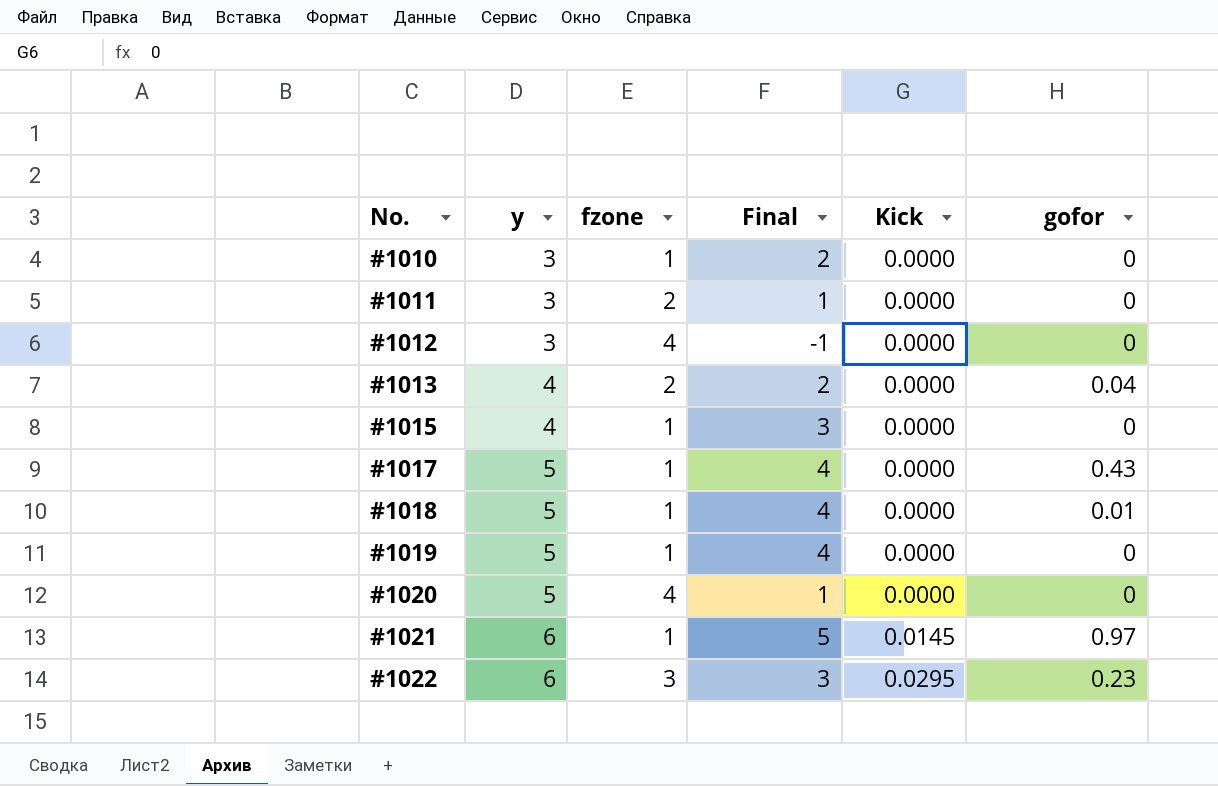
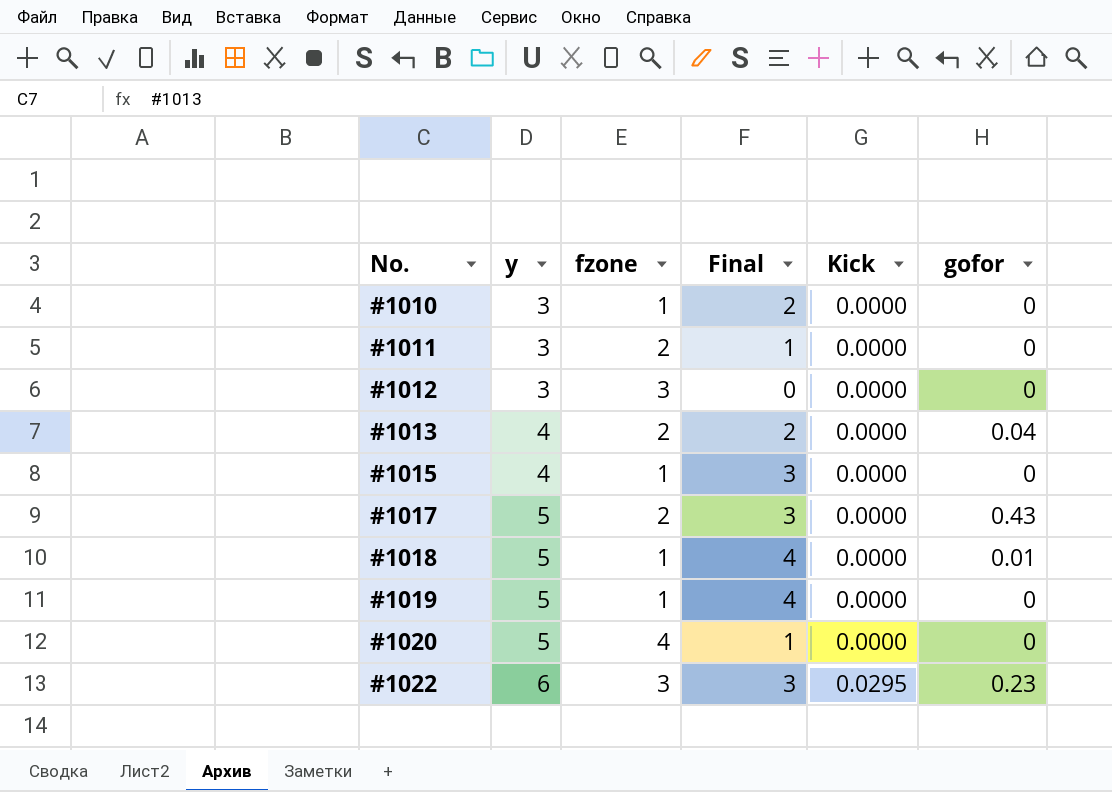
row #1021: 6 | 1 | 5 | 0.0145 | 0.97 -> none
#1012 | fzone: 4 -> 3
#1012 | Final: -1 -> 0
#1017 | fzone: 1 -> 2
#1017 | Final: 4 -> 3

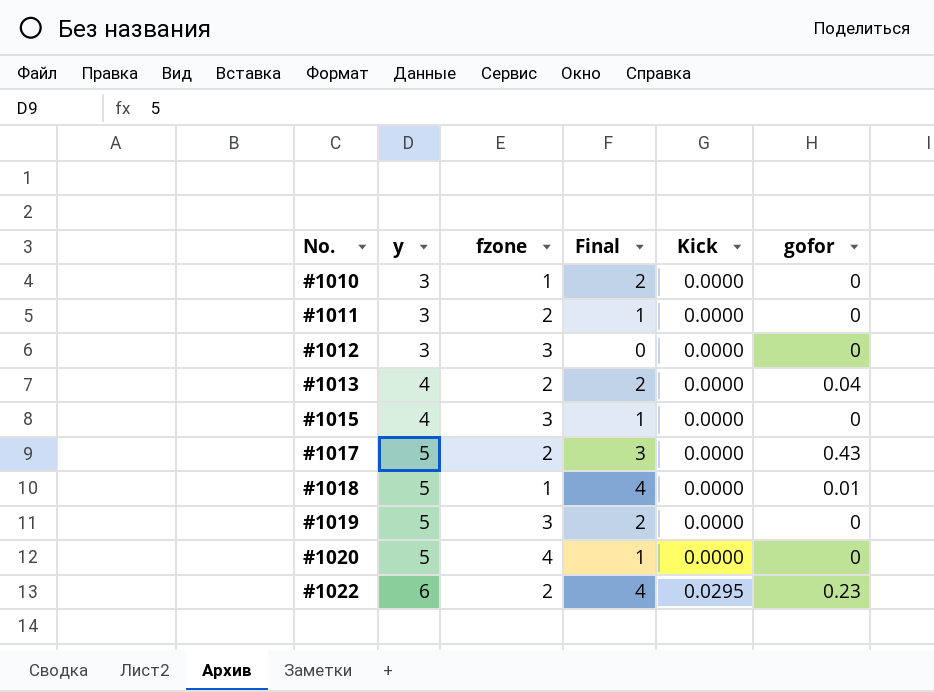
#1015 | fzone: 1 -> 3
#1015 | Final: 3 -> 1
#1019 | fzone: 1 -> 3
#1019 | Final: 4 -> 2
#1022 | fzone: 3 -> 2
#1022 | Final: 3 -> 4

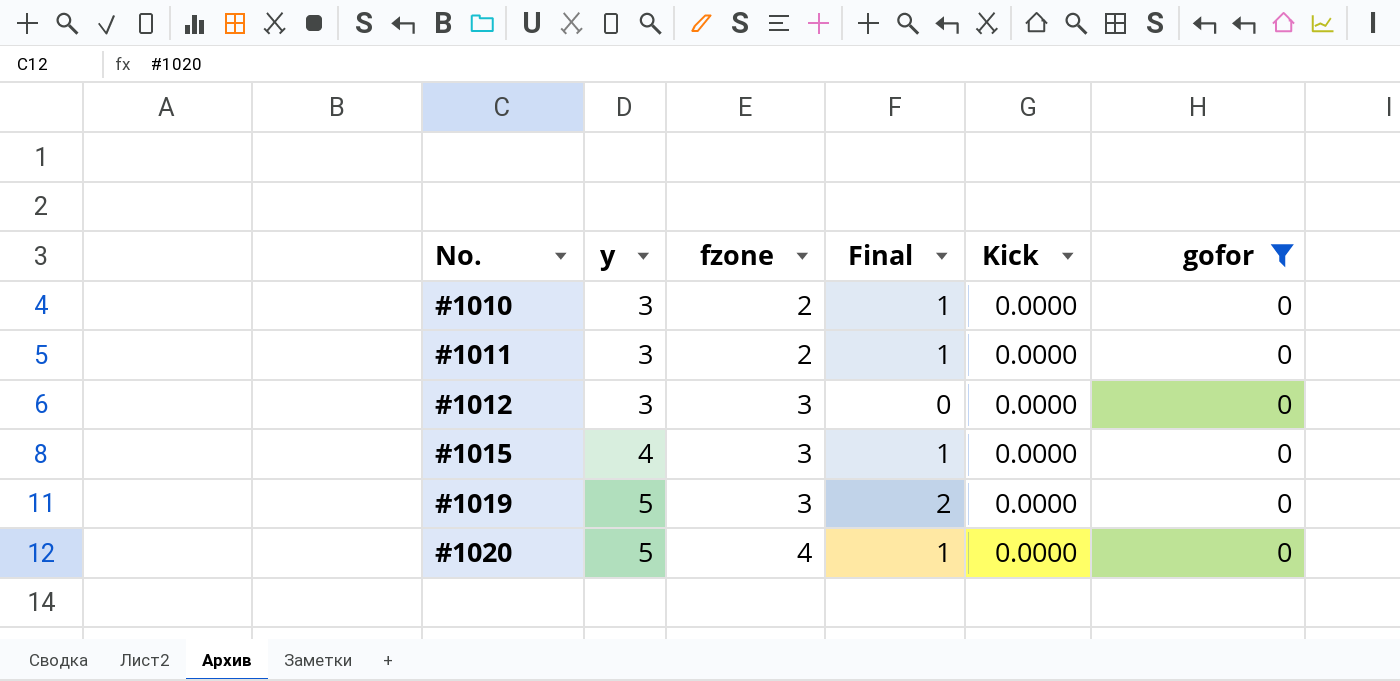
filter: none -> gofor = 0
#1010 | fzone: 1 -> 2
#1010 | Final: 2 -> 1

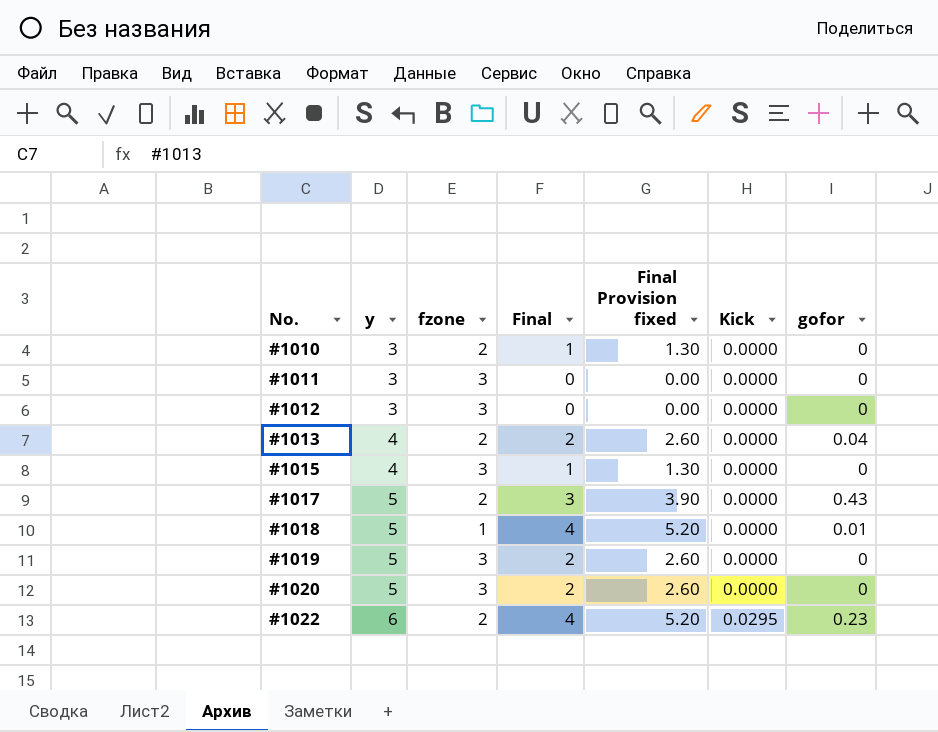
filter: gofor = 0 -> none
column Final Provision fixed | formula: none -> [Final] * 1.3
#1011 | fzone: 2 -> 3
#1011 | Final: 1 -> 0
#1020 | fzone: 4 -> 3
#1020 | Final: 1 -> 2

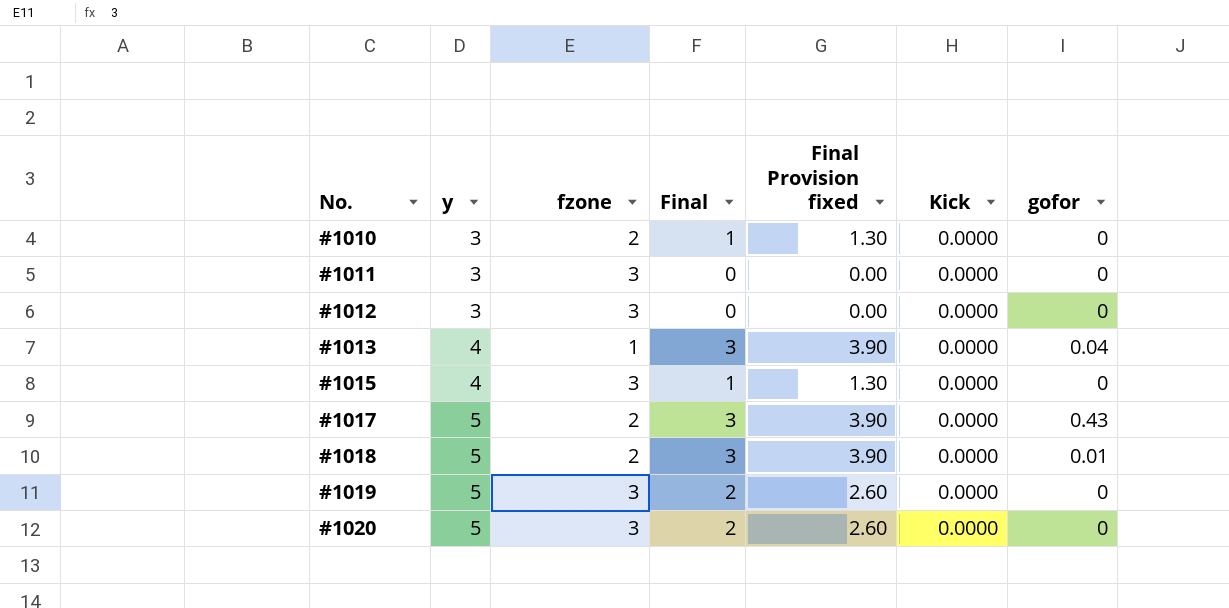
row #1022: 6 | 2 | 4 | 5.20 | 0.0295 | 0.23 -> none
#1013 | fzone: 2 -> 1
#1013 | Final: 2 -> 3
#1013 | Final Provision fixed: 2.60 -> 3.90
#1018 | fzone: 1 -> 2
#1018 | Final: 4 -> 3
#1018 | Final Provision fixed: 5.20 -> 3.90

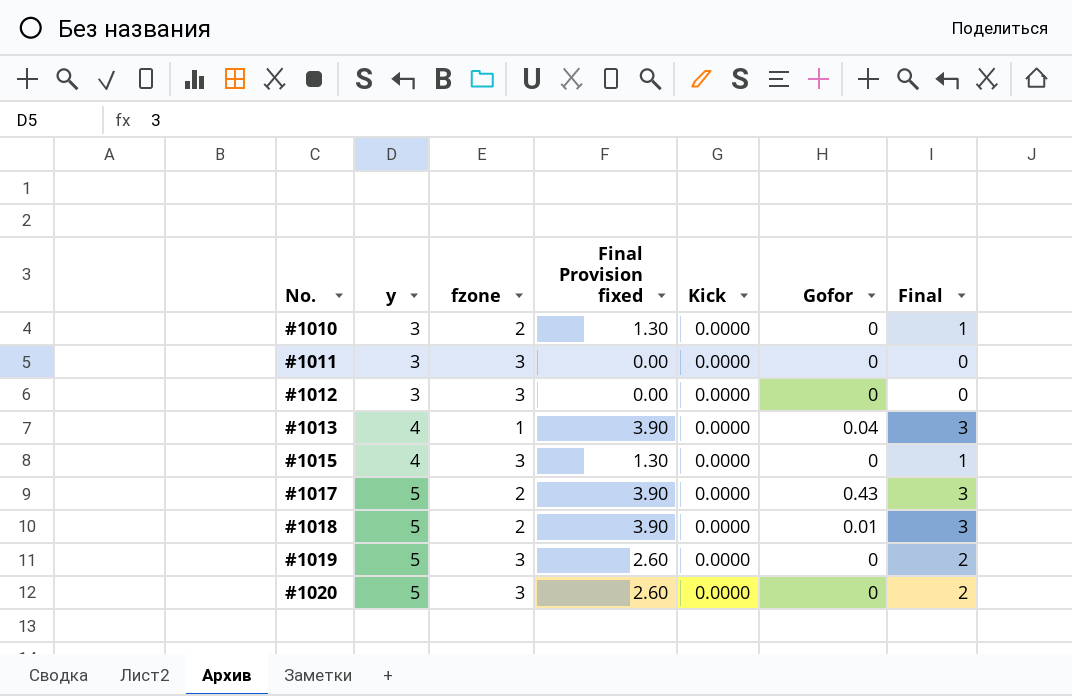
column name: gofor -> Gofor
column Final | position: 4 -> 7

